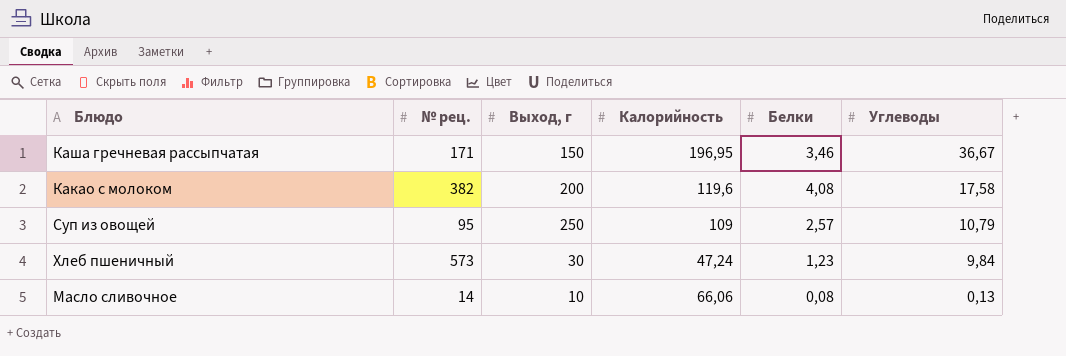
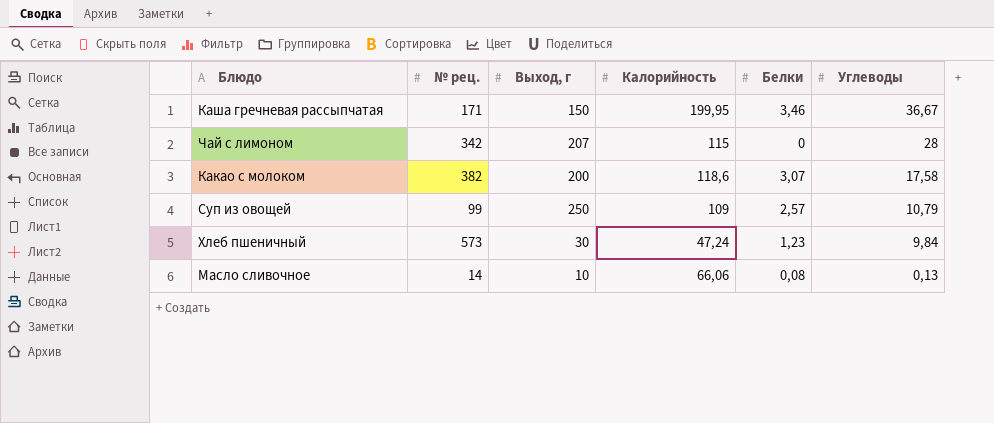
Каша гречневая рассыпчатая | Калорийность: 196,95 -> 199,95
row Чай с лимоном: none -> 342 | 207 | 115 | 0 | 28
Какао с молоком | Калорийность: 119,6 -> 118,6
Какао с молоком | Белки: 4,08 -> 3,07
Суп из овощей | № рец.: 95 -> 99

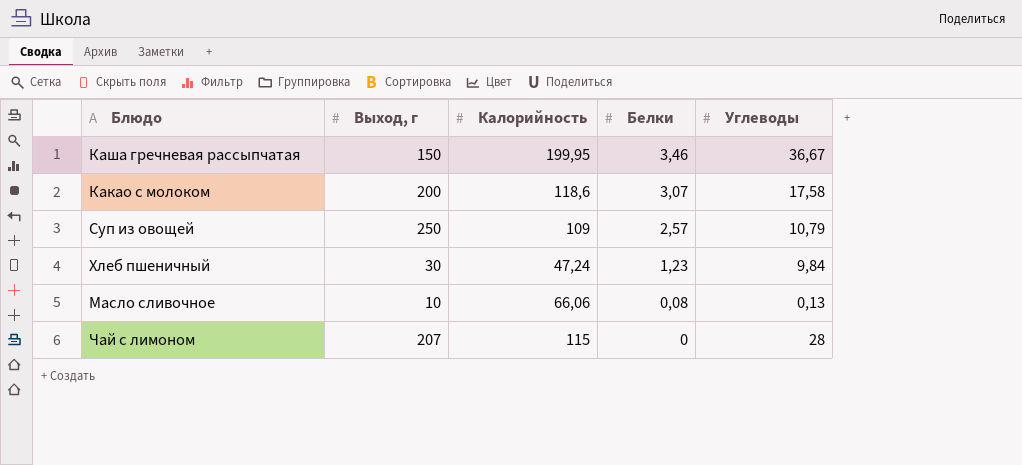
row order: Углеводы descending -> Белки descending
column № рец. | position: 2 -> none

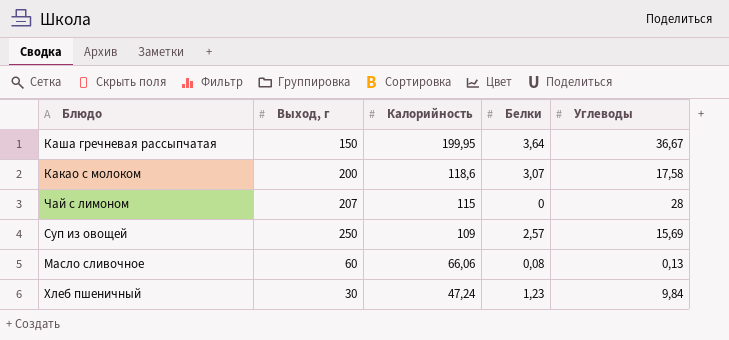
row order: Белки descending -> Калорийность descending
Каша гречневая рассыпчатая | Белки: 3,46 -> 3,64
Суп из овощей | Углеводы: 10,79 -> 15,69
Масло сливочное | Выход, г: 10 -> 60

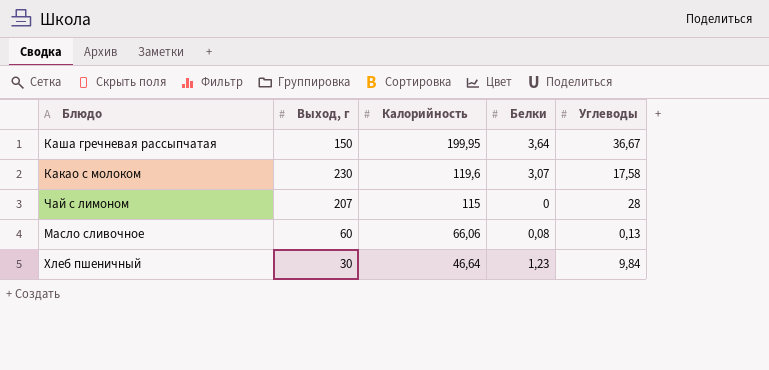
row Суп из овощей: 250 | 109 | 2,57 | 15,69 -> none
Какао с молоком | Выход, г: 200 -> 230
Какао с молоком | Калорийность: 118,6 -> 119,6
Хлеб пшеничный | Калорийность: 47,24 -> 46,64

